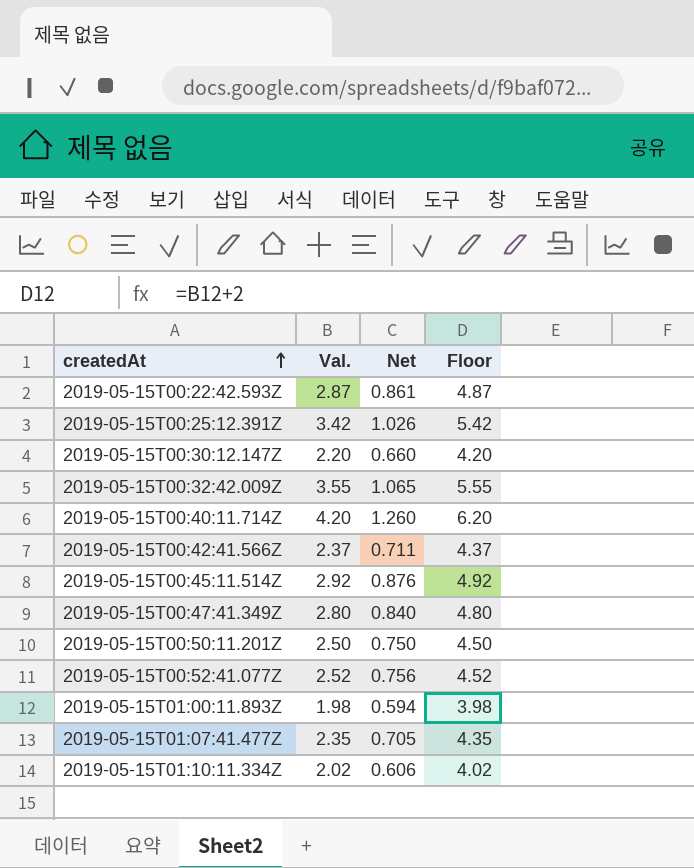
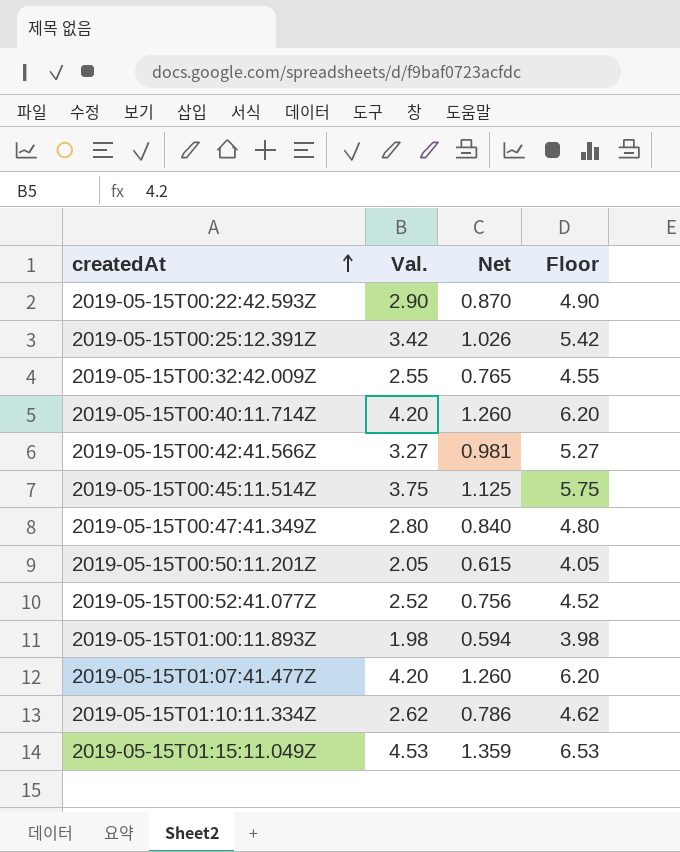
row 2019-05-15T00:30:12.147Z: 2.20 | 0.660 | 4.20 -> none
2019-05-15T00:22:42.593Z | Val.: 2.87 -> 2.90
2019-05-15T00:22:42.593Z | Net: 0.861 -> 0.870
2019-05-15T00:22:42.593Z | Floor: 4.87 -> 4.90
2019-05-15T00:32:42.009Z | Val.: 3.55 -> 2.55
2019-05-15T00:32:42.009Z | Net: 1.065 -> 0.765
2019-05-15T00:32:42.009Z | Floor: 5.55 -> 4.55
2019-05-15T00:42:41.566Z | Val.: 2.37 -> 3.27
2019-05-15T00:42:41.566Z | Net: 0.711 -> 0.981
2019-05-15T00:42:41.566Z | Floor: 4.37 -> 5.27
2019-05-15T00:45:11.514Z | Val.: 2.92 -> 3.75
2019-05-15T00:45:11.514Z | Net: 0.876 -> 1.125
2019-05-15T00:45:11.514Z | Floor: 4.92 -> 5.75
2019-05-15T00:50:11.201Z | Val.: 2.50 -> 2.05
2019-05-15T00:50:11.201Z | Net: 0.750 -> 0.615
2019-05-15T00:50:11.201Z | Floor: 4.50 -> 4.05
2019-05-15T01:07:41.477Z | Val.: 2.35 -> 4.20
2019-05-15T01:07:41.477Z | Net: 0.705 -> 1.260
2019-05-15T01:07:41.477Z | Floor: 4.35 -> 6.20
2019-05-15T01:10:11.334Z | Val.: 2.02 -> 2.62
2019-05-15T01:10:11.334Z | Net: 0.606 -> 0.786
2019-05-15T01:10:11.334Z | Floor: 4.02 -> 4.62
row 2019-05-15T01:15:11.049Z: none -> 4.53 | 1.359 | 6.53

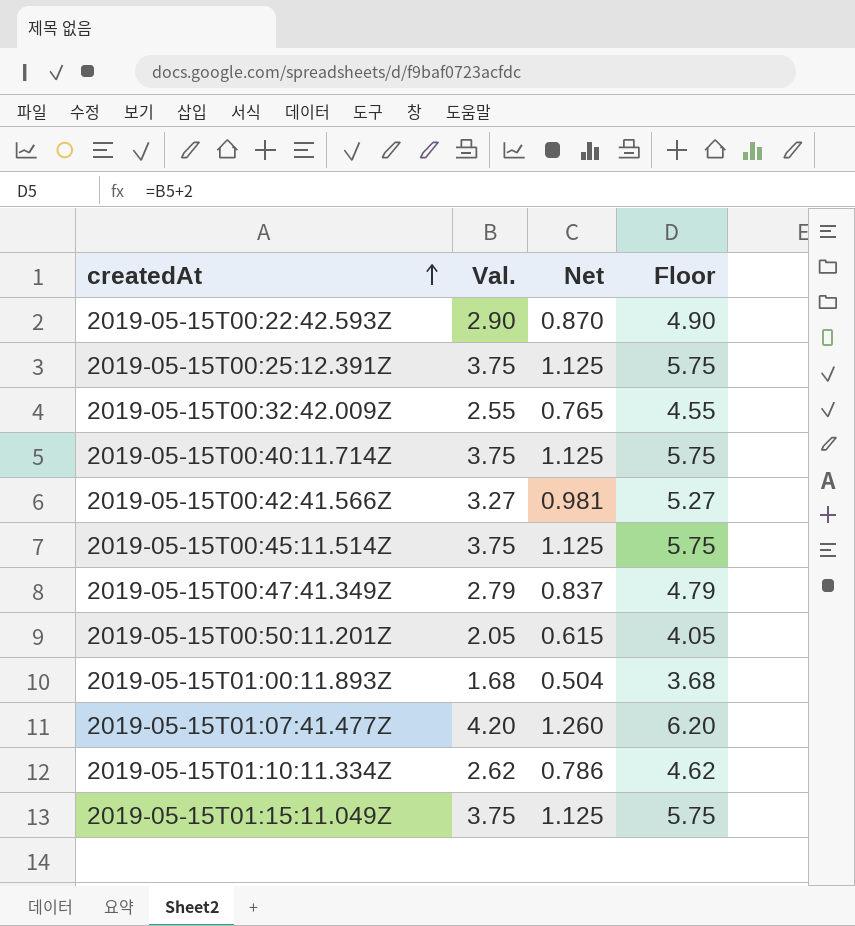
row 2019-05-15T00:52:41.077Z: 2.52 | 0.756 | 4.52 -> none
2019-05-15T00:25:12.391Z | Val.: 3.42 -> 3.75
2019-05-15T00:25:12.391Z | Net: 1.026 -> 1.125
2019-05-15T00:25:12.391Z | Floor: 5.42 -> 5.75
2019-05-15T00:40:11.714Z | Val.: 4.20 -> 3.75
2019-05-15T00:40:11.714Z | Net: 1.260 -> 1.125
2019-05-15T00:40:11.714Z | Floor: 6.20 -> 5.75
2019-05-15T00:47:41.349Z | Val.: 2.80 -> 2.79
2019-05-15T00:47:41.349Z | Net: 0.840 -> 0.837
2019-05-15T00:47:41.349Z | Floor: 4.80 -> 4.79
2019-05-15T01:00:11.893Z | Val.: 1.98 -> 1.68
2019-05-15T01:00:11.893Z | Net: 0.594 -> 0.504
2019-05-15T01:00:11.893Z | Floor: 3.98 -> 3.68
2019-05-15T01:15:11.049Z | Val.: 4.53 -> 3.75
2019-05-15T01:15:11.049Z | Net: 1.359 -> 1.125
2019-05-15T01:15:11.049Z | Floor: 6.53 -> 5.75

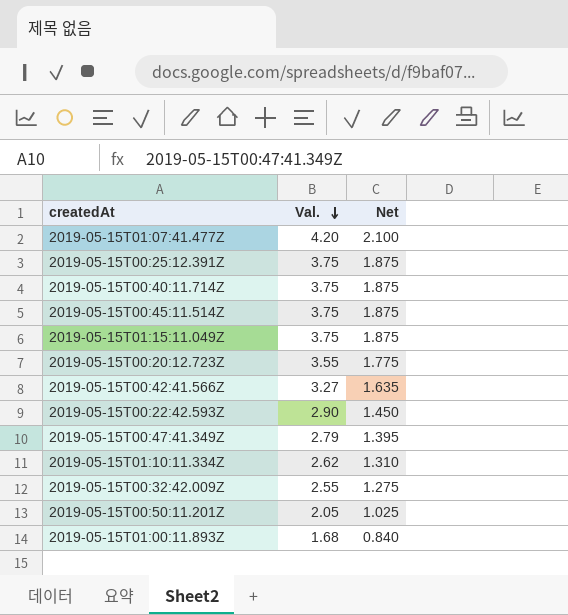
row order: createdAt ascending -> Val. descending
column Floor | formula: [Val.] + 2 -> none
column Net | formula: [Val.] * 0.3 -> [Val.] * 0.5
row 2019-05-15T00:20:12.723Z: none -> 3.55 | 1.775

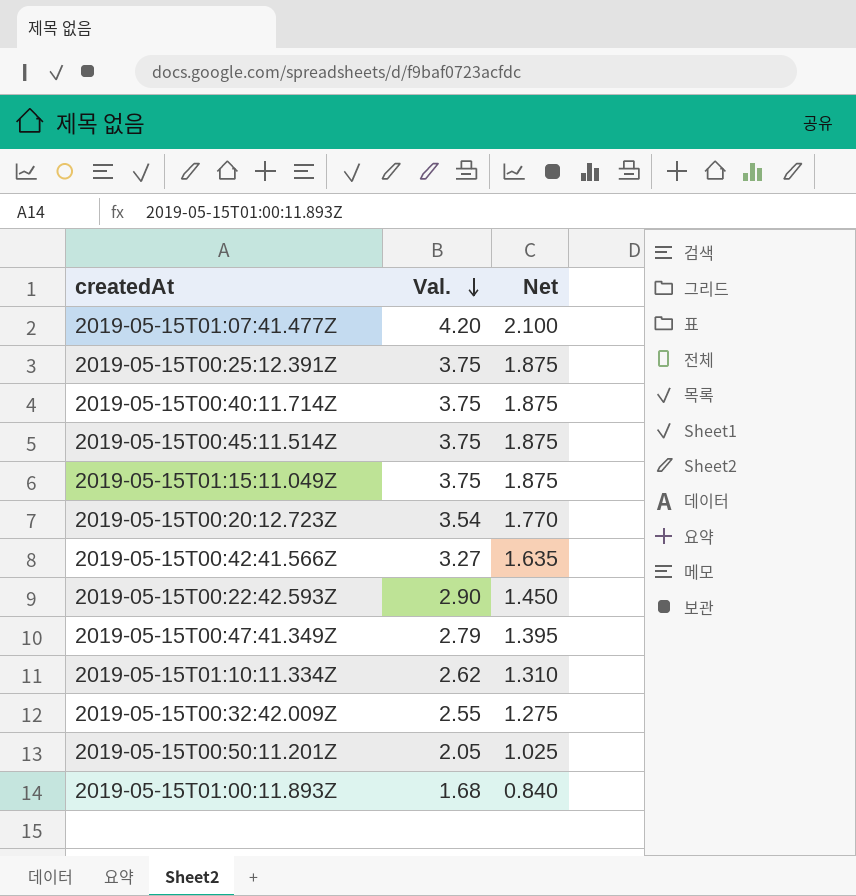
2019-05-15T00:20:12.723Z | Val.: 3.55 -> 3.54
2019-05-15T00:20:12.723Z | Net: 1.775 -> 1.770

